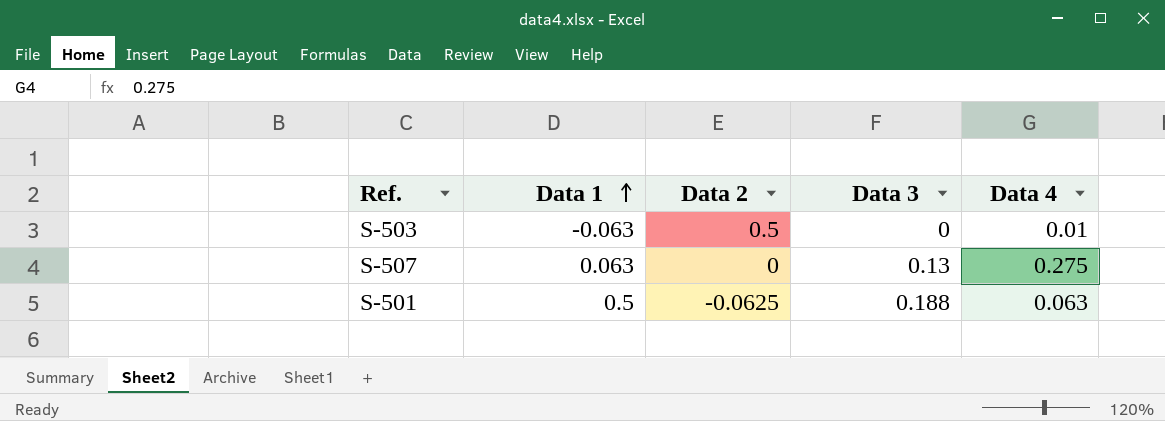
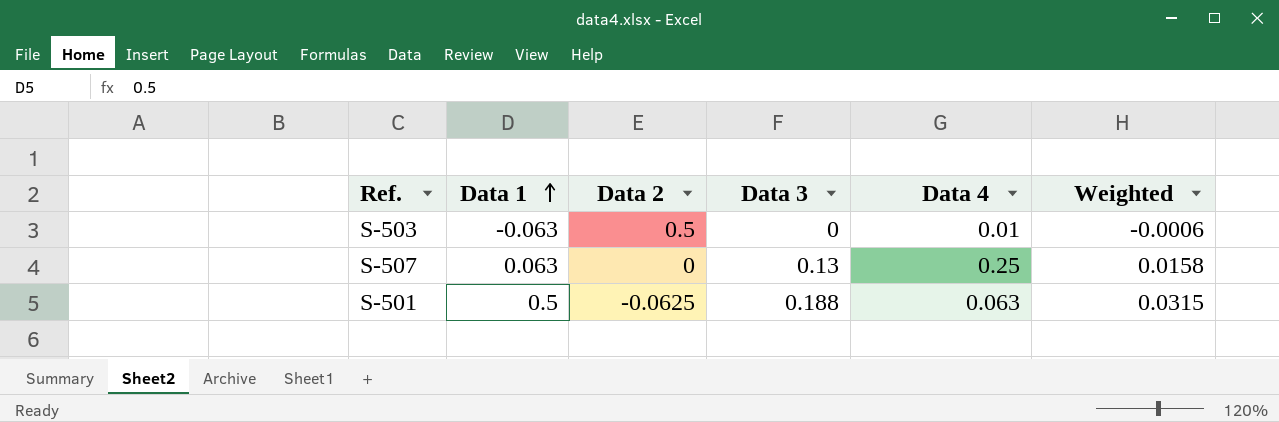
column Weighted | formula: none -> [Data 1] * [Data 4]
S-507 | Data 4: 0.275 -> 0.25

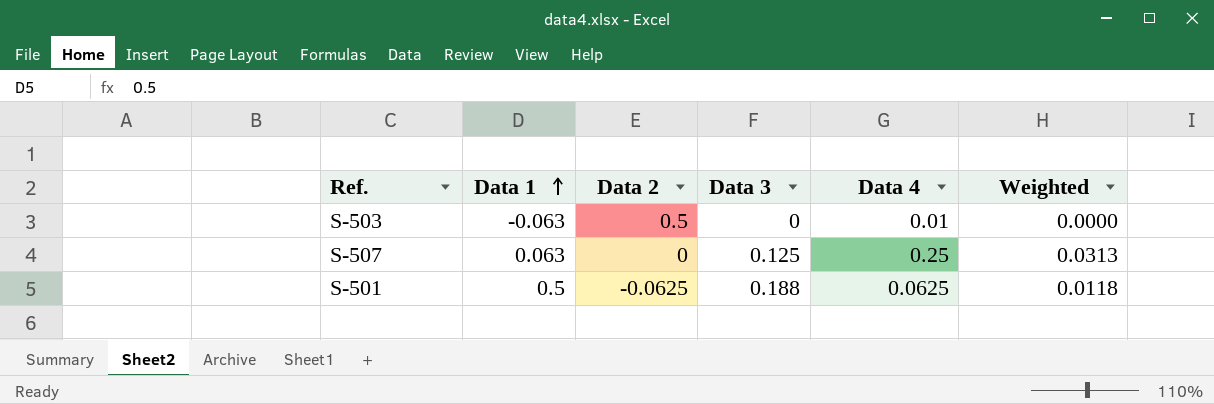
column Weighted | formula: [Data 1] * [Data 4] -> [Data 3] * [Data 4]
S-507 | Data 3: 0.13 -> 0.125
S-501 | Data 4: 0.063 -> 0.0625

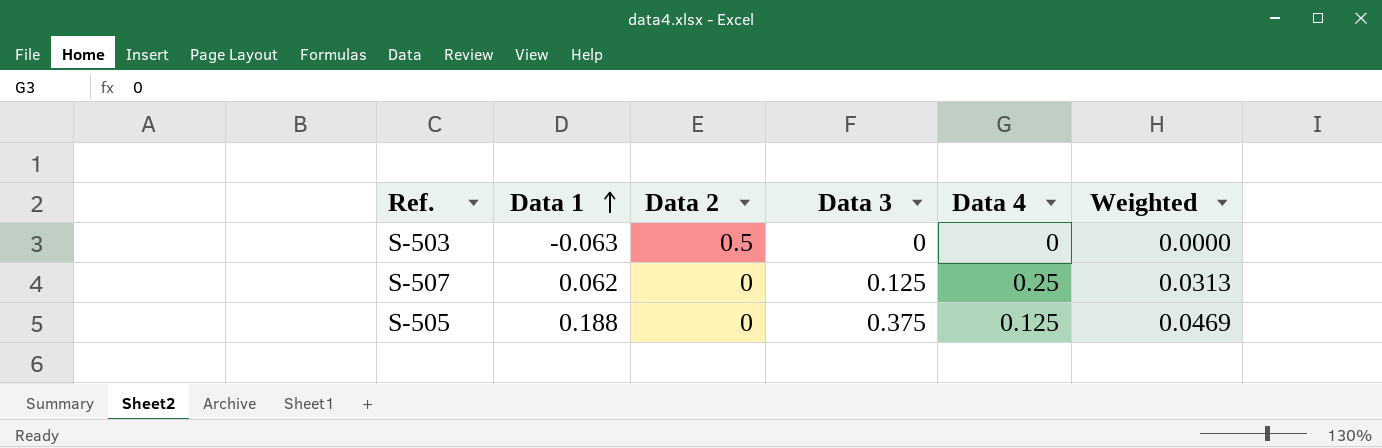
row S-501: 0.5 | -0.0625 | 0.188 | 0.0625 | 0.0118 -> none
S-503 | Data 4: 0.01 -> 0
S-507 | Data 1: 0.063 -> 0.062
row S-505: none -> 0.188 | 0 | 0.375 | 0.125 | 0.0469

